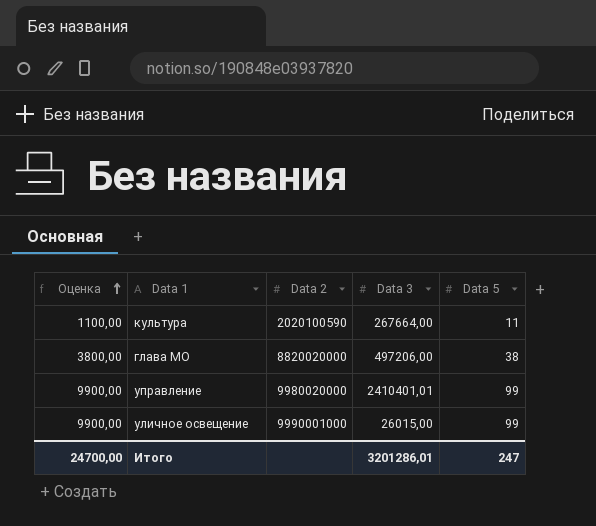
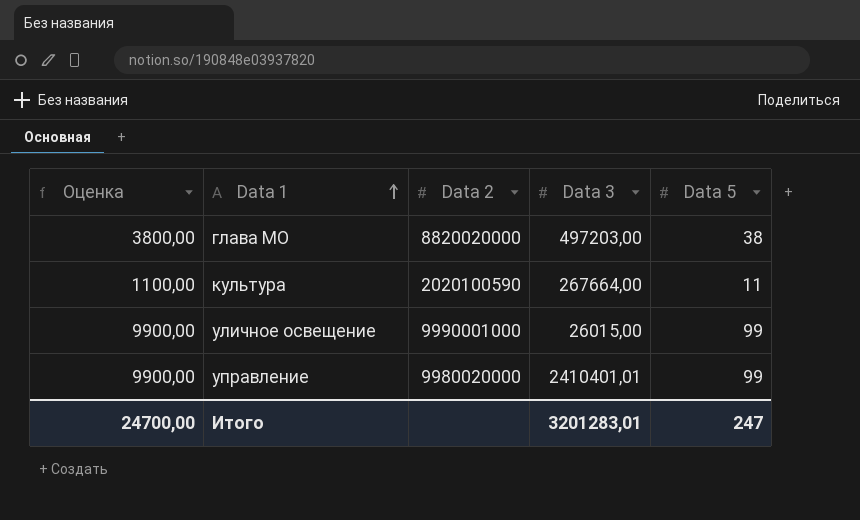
row order: Оценка ascending -> Data 1 ascending
глава МО | Data 3: 497206,00 -> 497203,00
Итого | Data 3: 3201286,01 -> 3201283,01

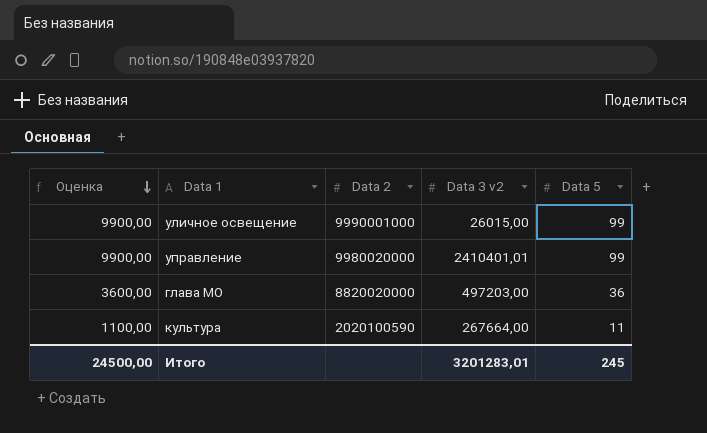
row order: Data 1 ascending -> Оценка descending
column name: Data 3 -> Data 3 v2
глава МО | Оценка: 3800,00 -> 3600,00
глава МО | Data 5: 38 -> 36
Итого | Оценка: 24700,00 -> 24500,00
Итого | Data 5: 247 -> 245

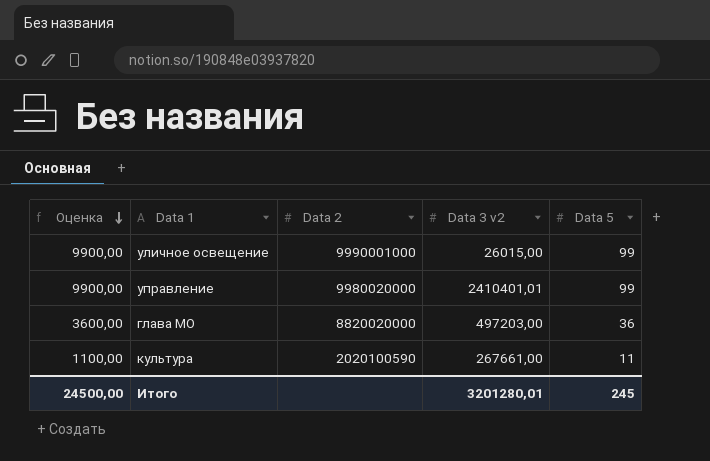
культура | Data 3 v2: 267664,00 -> 267661,00
Итого | Data 3 v2: 3201283,01 -> 3201280,01

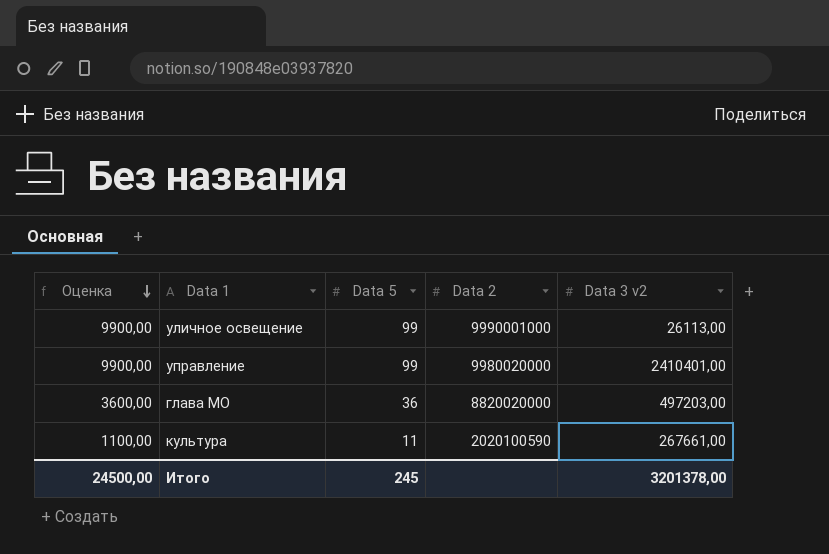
column Data 5 | position: 5 -> 3
уличное освещение | Data 3 v2: 26015,00 -> 26113,00
управление | Data 3 v2: 2410401,01 -> 2410401,00
Итого | Data 3 v2: 3201280,01 -> 3201378,00

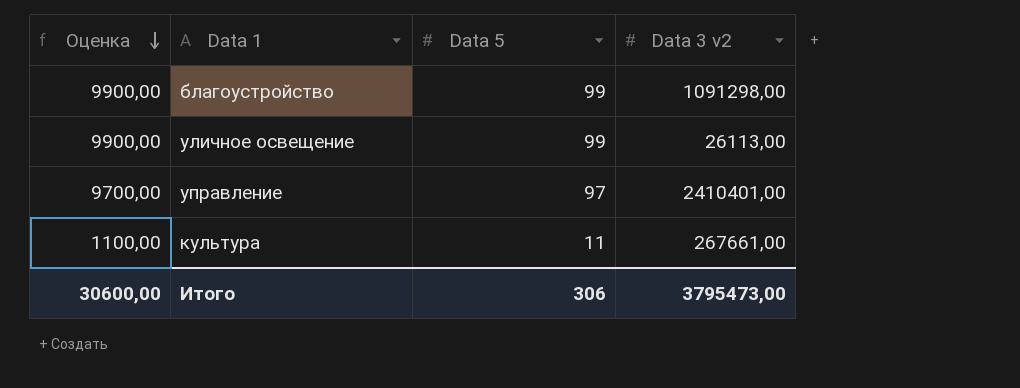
column Data 2 | position: 4 -> none
row глава МО: 3600,00 | 36 | 8820020000 | 497203,00 -> none
row благоустройство: none -> 9900,00 | 99 | 1091298,00
управление | Оценка: 9900,00 -> 9700,00
управление | Data 5: 99 -> 97
Итого | Оценка: 24500,00 -> 30600,00
Итого | Data 5: 245 -> 306
Итого | Data 3 v2: 3201378,00 -> 3795473,00

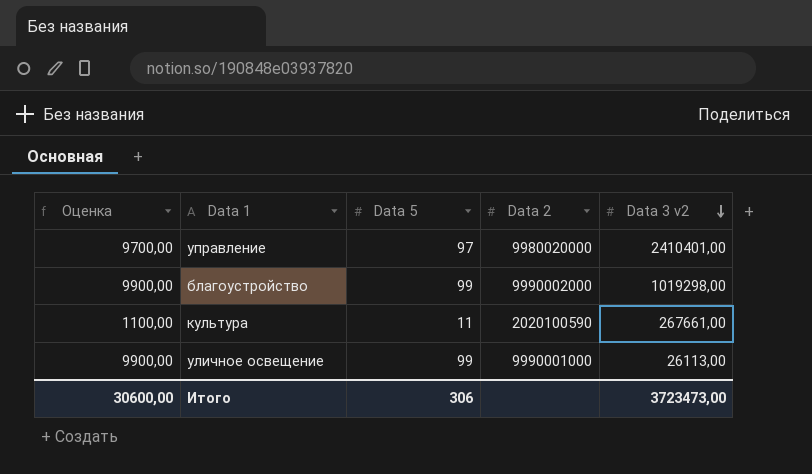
row order: Оценка descending -> Data 3 v2 descending
column Data 2 | position: none -> 4
благоустройство | Data 3 v2: 1091298,00 -> 1019298,00
Итого | Data 3 v2: 3795473,00 -> 3723473,00

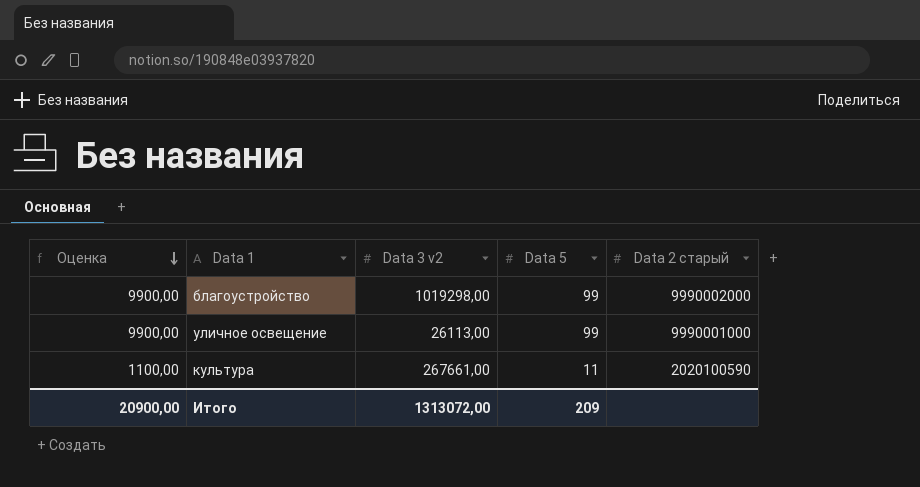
row order: Data 3 v2 descending -> Оценка descending
column Data 3 v2 | position: 5 -> 3
column name: Data 2 -> Data 2 старый
row управление: 9700,00 | 97 | 9980020000 | 2410401,00 -> none
Итого | Оценка: 30600,00 -> 20900,00
Итого | Data 3 v2: 3723473,00 -> 1313072,00
Итого | Data 5: 306 -> 209

